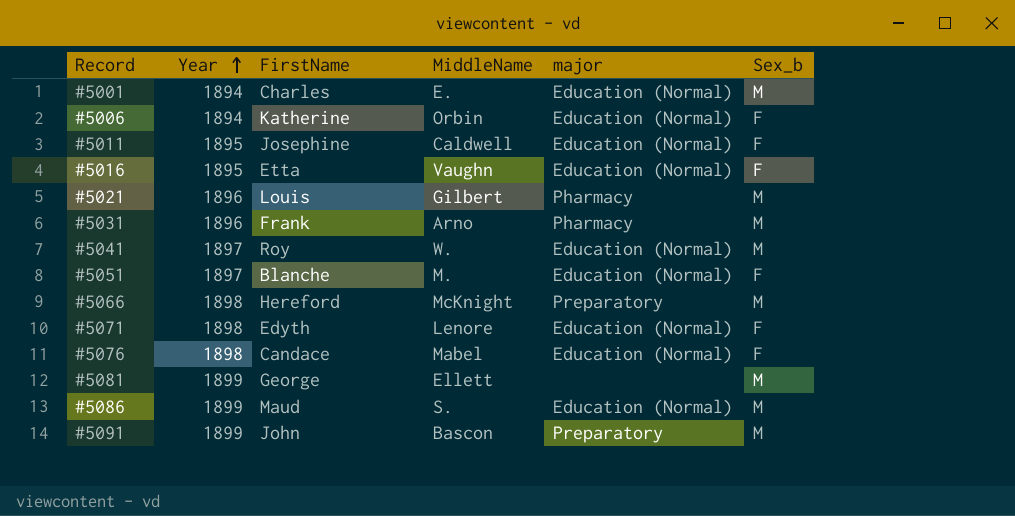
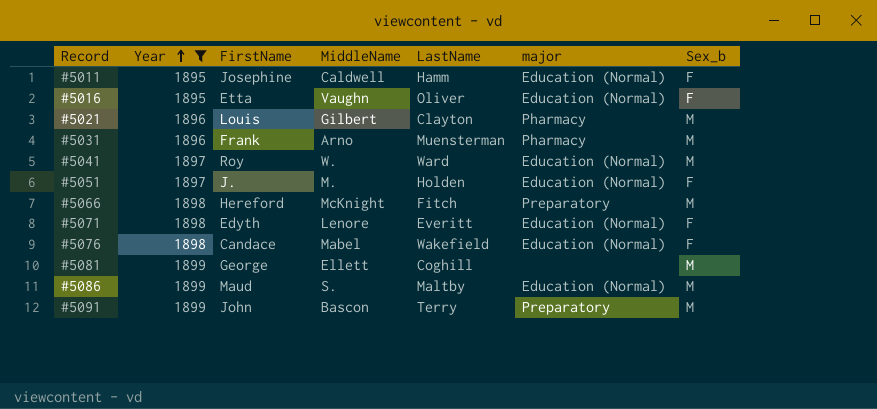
filter: none -> Year != 1894
column LastName | position: none -> 5
#5051 | FirstName: Blanche -> J.

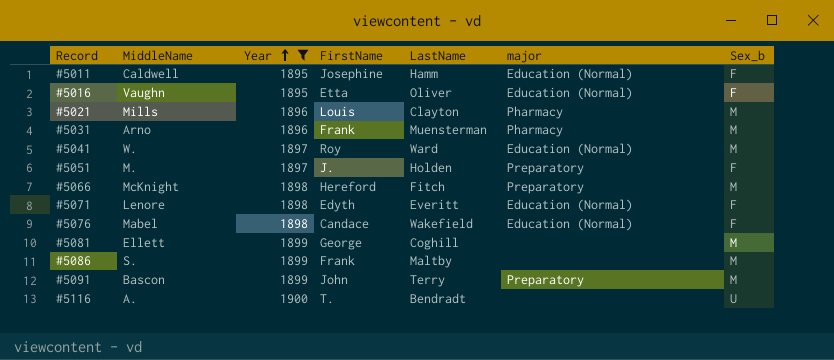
column MiddleName | position: 4 -> 2
#5021 | MiddleName: Gilbert -> Mills
#5051 | major: Education (Normal) -> Preparatory
#5086 | FirstName: Maud -> Frank
#5086 | major: Education (Normal) -> none
row #5116: none -> A. | 1900 | T. | Bendradt | none | U

